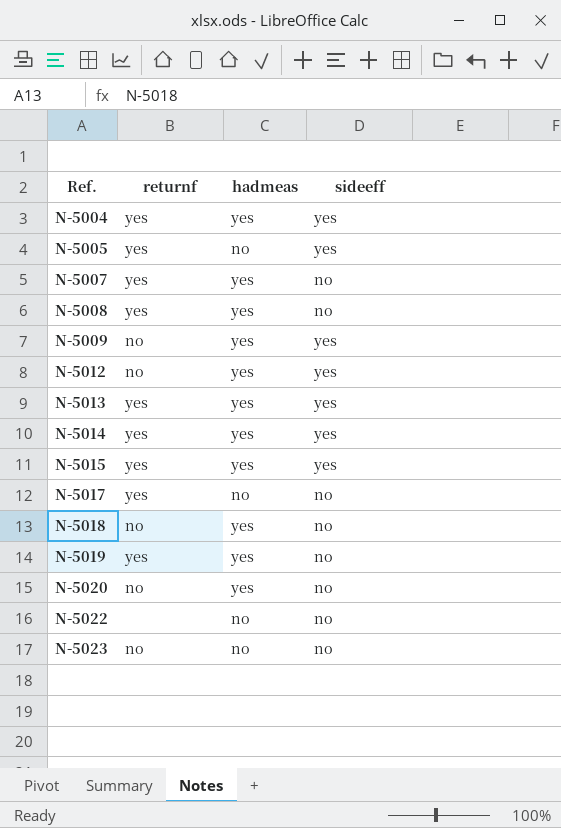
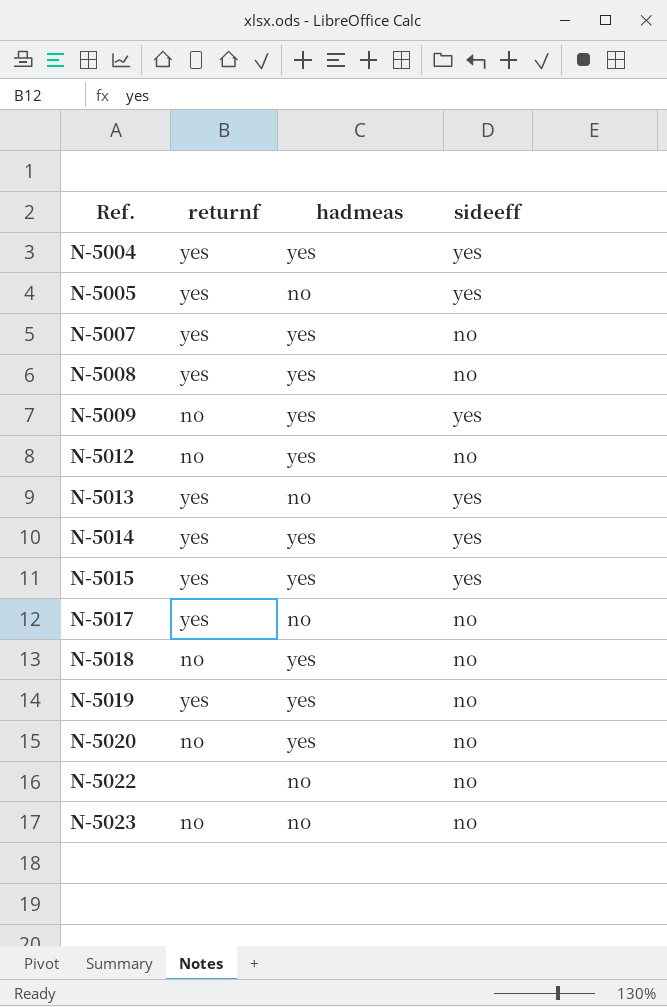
N-5012 | sideeff: yes -> no
N-5013 | hadmeas: yes -> no

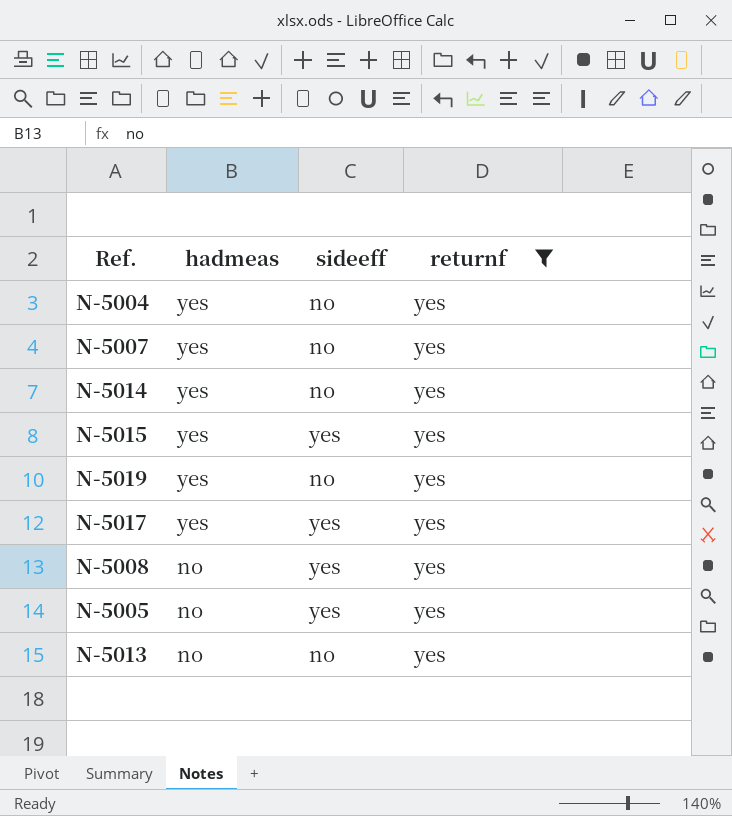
filter: none -> returnf = yes
row order: Ref. ascending -> hadmeas descending
column returnf | position: 2 -> 4
N-5004 | sideeff: yes -> no
N-5014 | sideeff: yes -> no
N-5017 | hadmeas: no -> yes
N-5017 | sideeff: no -> yes
N-5008 | hadmeas: yes -> no
N-5008 | sideeff: no -> yes
N-5013 | sideeff: yes -> no

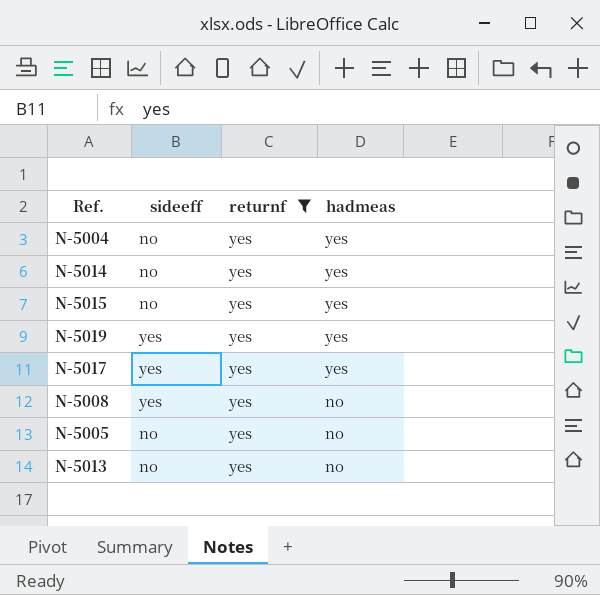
column hadmeas | position: 2 -> 4
row N-5007: yes | no | yes -> none
N-5015 | sideeff: yes -> no
N-5019 | sideeff: no -> yes
N-5005 | sideeff: yes -> no

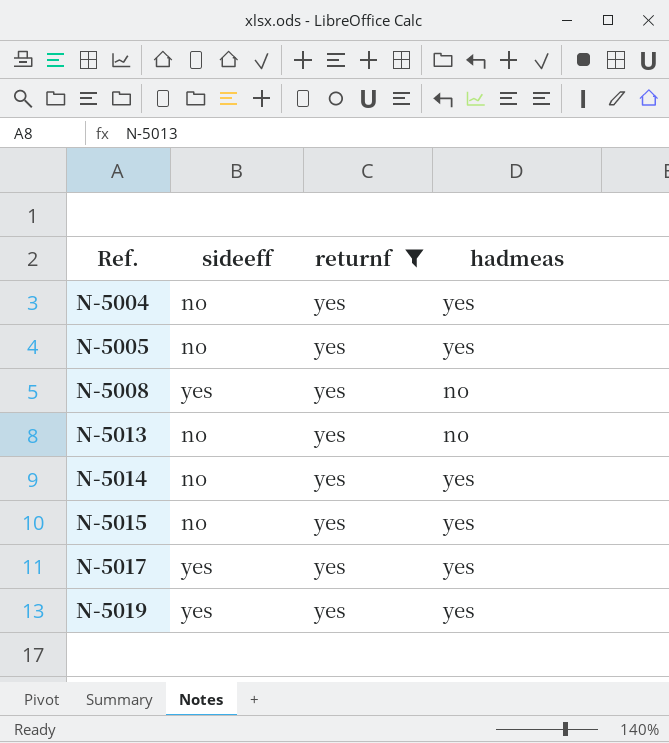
row order: hadmeas descending -> Ref. ascending
N-5005 | hadmeas: no -> yes

